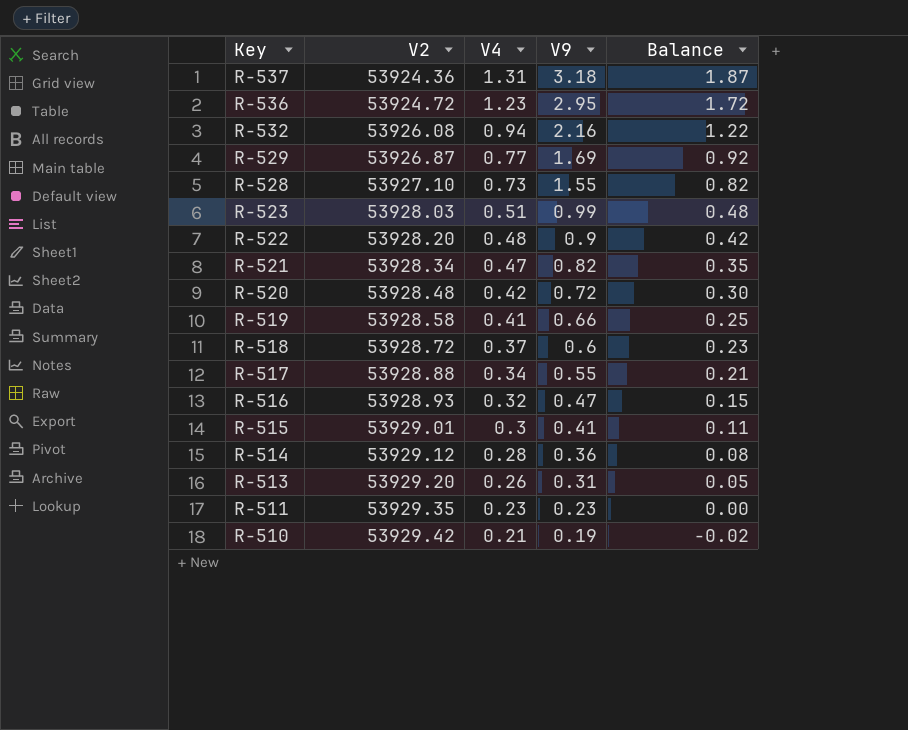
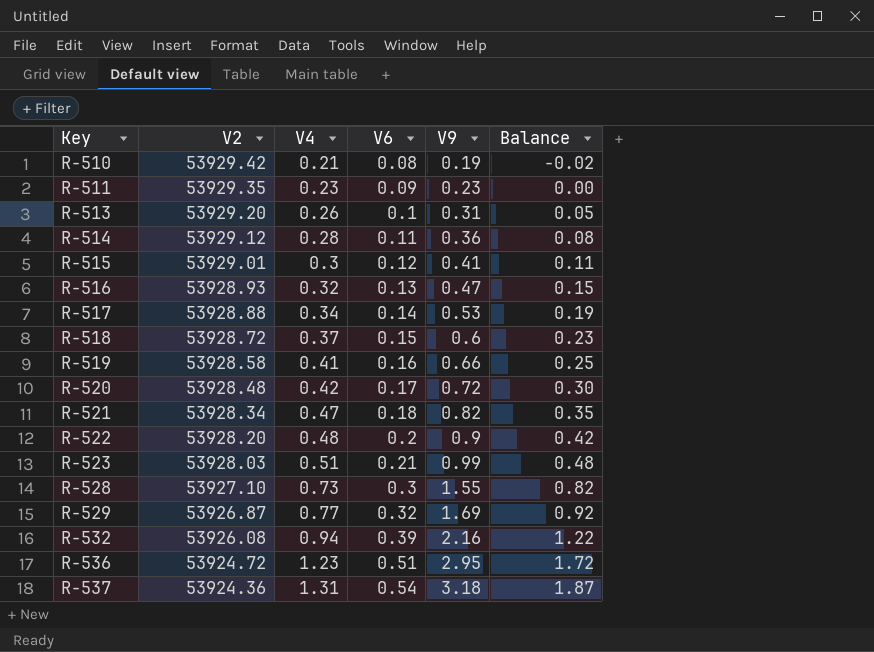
row order: Key descending -> Key ascending
column V6 | position: none -> 4
R-517 | V9: 0.55 -> 0.53
R-517 | Balance: 0.21 -> 0.19

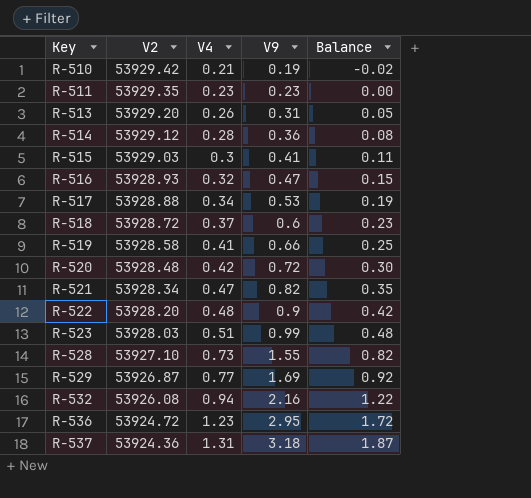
column V6 | position: 4 -> none
R-515 | V2: 53929.01 -> 53929.03

